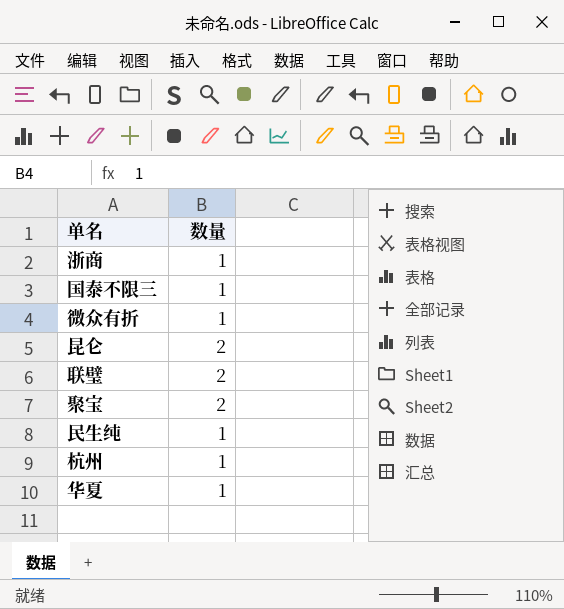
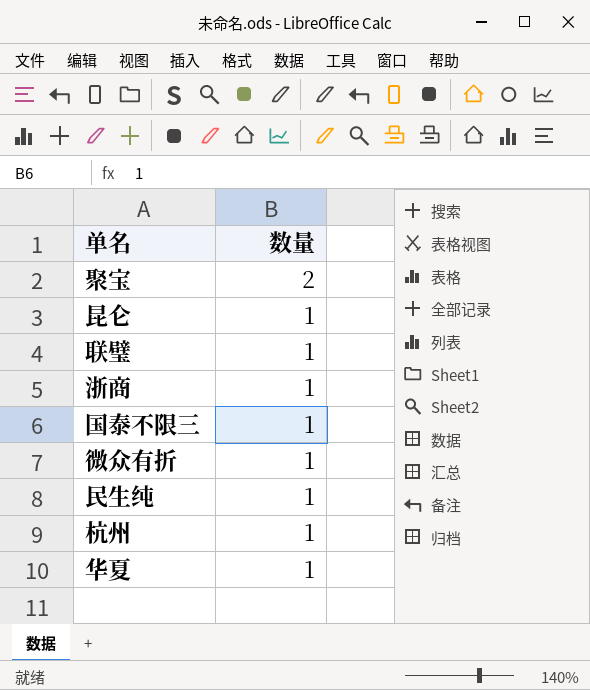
row order: none -> 数量 descending
昆仑 | 数量: 2 -> 1
联璧 | 数量: 2 -> 1

